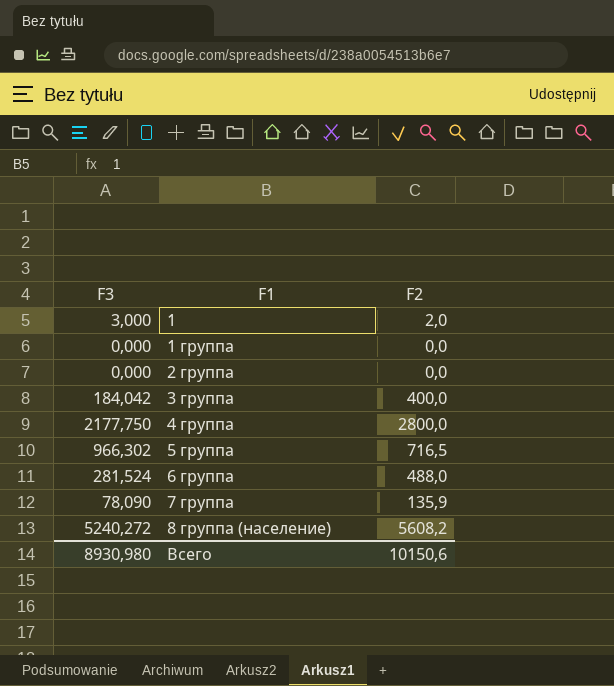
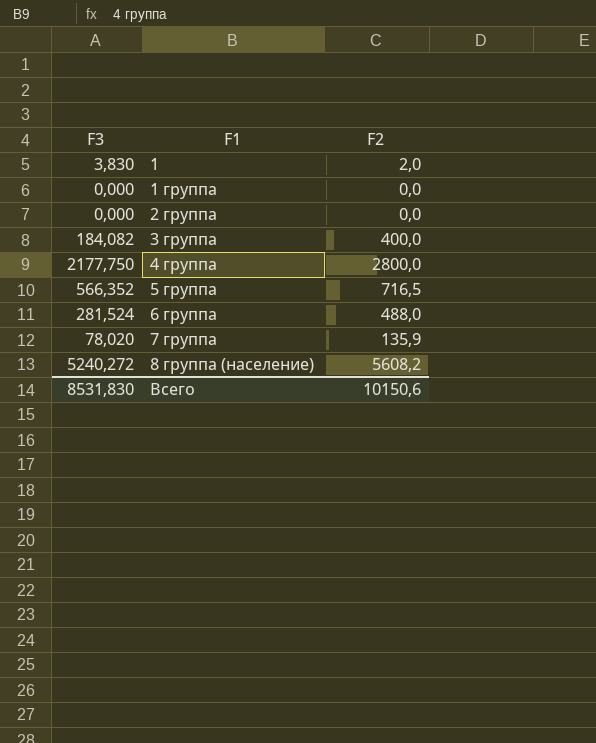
1 | F3: 3,000 -> 3,830
3 группа | F3: 184,042 -> 184,082
5 группа | F3: 966,302 -> 566,352
7 группа | F3: 78,090 -> 78,020
Всего | F3: 8930,980 -> 8531,830

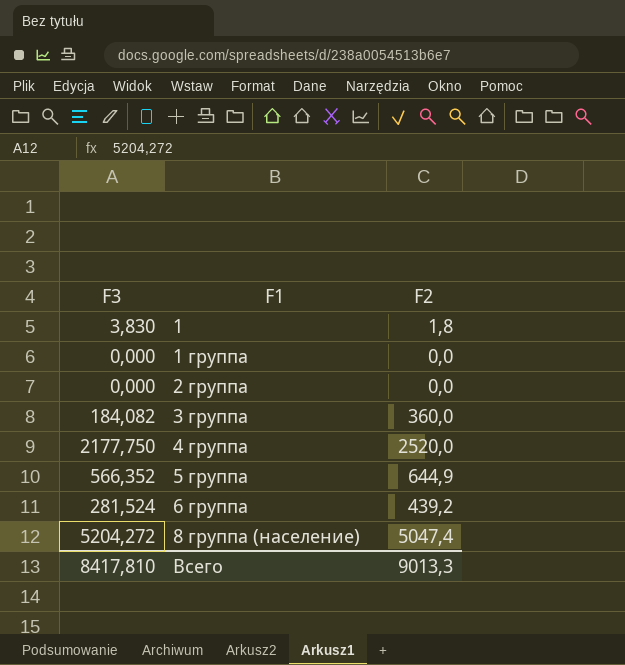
row 7 группа: 78,020 | 135,9 -> none
1 | F2: 2,0 -> 1,8
3 группа | F2: 400,0 -> 360,0
4 группа | F2: 2800,0 -> 2520,0
5 группа | F2: 716,5 -> 644,9
6 группа | F2: 488,0 -> 439,2
8 группа (население) | F3: 5240,272 -> 5204,272
8 группа (население) | F2: 5608,2 -> 5047,4
Всего | F3: 8531,830 -> 8417,810
Всего | F2: 10150,6 -> 9013,3

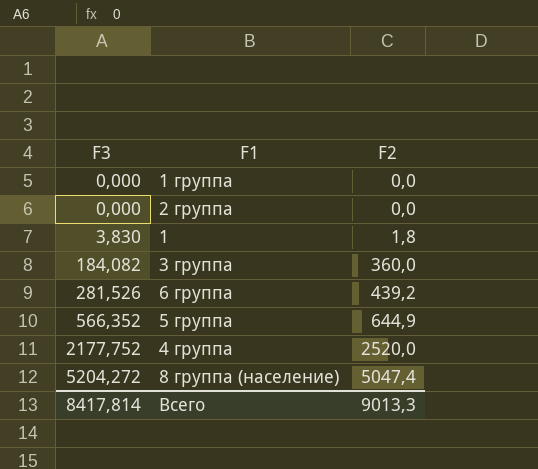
row order: F1 ascending -> F3 ascending
6 группа | F3: 281,524 -> 281,526
4 группа | F3: 2177,750 -> 2177,752
Всего | F3: 8417,810 -> 8417,814

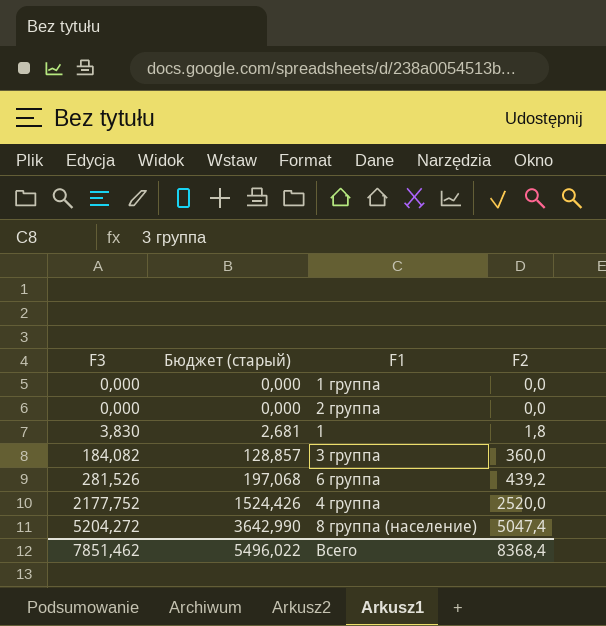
column Бюджет (старый) | formula: none -> [F3] * 0,7
row 5 группа: 566,352 | 644,9 -> none
Всего | F3: 8417,814 -> 7851,462
Всего | F2: 9013,3 -> 8368,4

